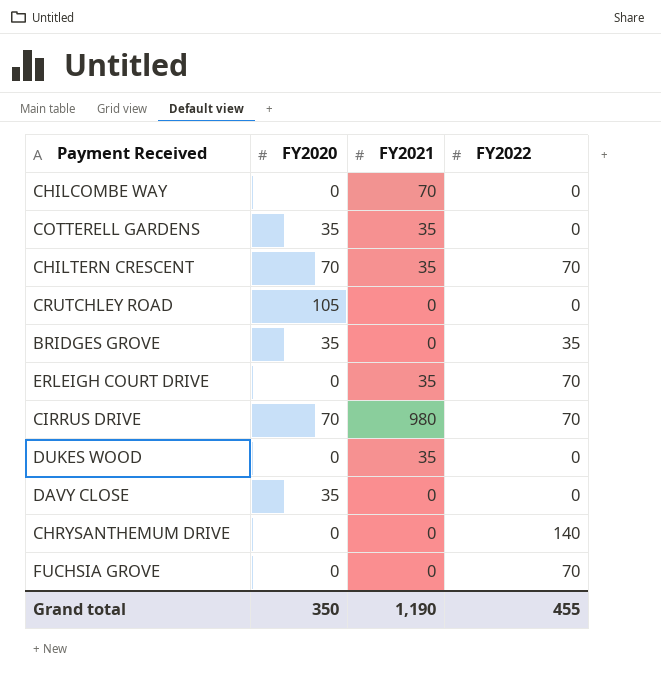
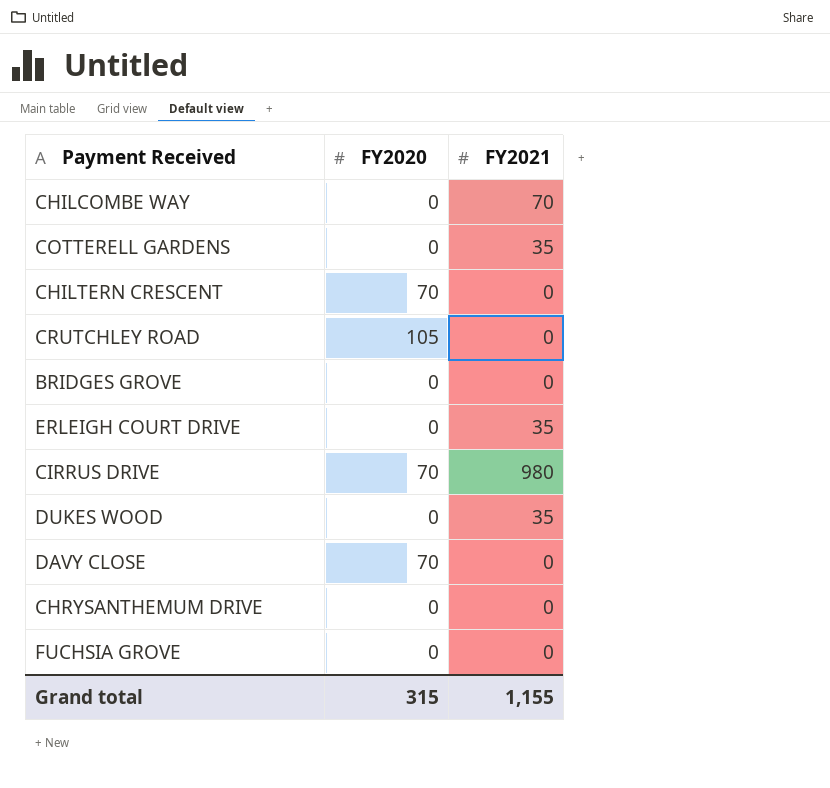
column FY2022 | position: 4 -> none
COTTERELL GARDENS | FY2020: 35 -> 0
CHILTERN CRESCENT | FY2021: 35 -> 0
BRIDGES GROVE | FY2020: 35 -> 0
DAVY CLOSE | FY2020: 35 -> 70
Grand total | FY2020: 350 -> 315
Grand total | FY2021: 1,190 -> 1,155

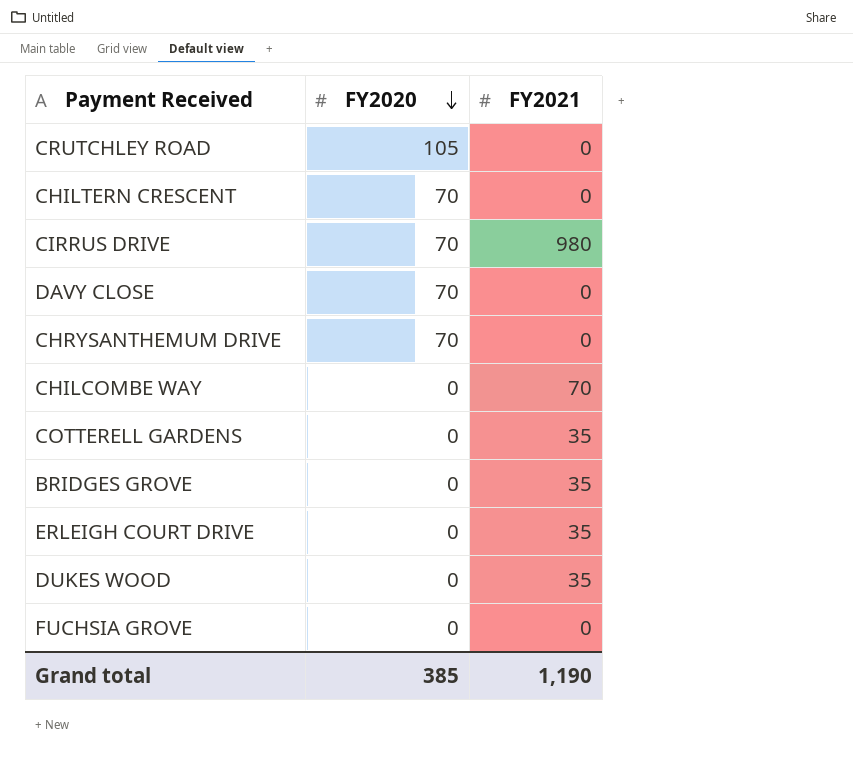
row order: none -> FY2020 descending
CHRYSANTHEMUM DRIVE | FY2020: 0 -> 70
BRIDGES GROVE | FY2021: 0 -> 35
Grand total | FY2020: 315 -> 385
Grand total | FY2021: 1,155 -> 1,190

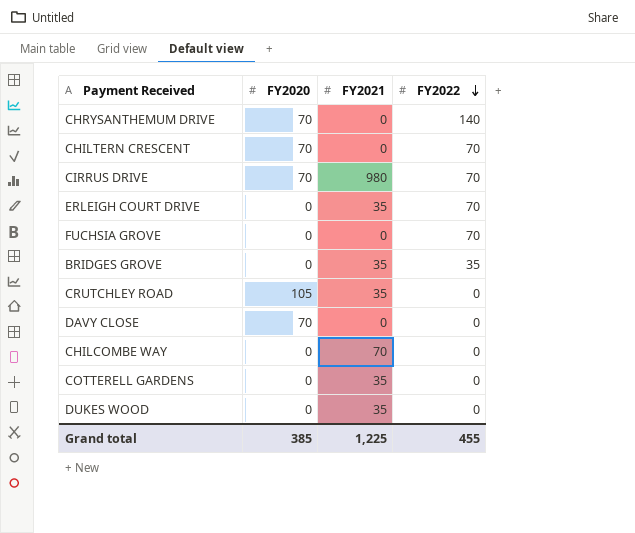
row order: FY2020 descending -> FY2022 descending
column FY2022 | position: none -> 4
CRUTCHLEY ROAD | FY2021: 0 -> 35
Grand total | FY2021: 1,190 -> 1,225

